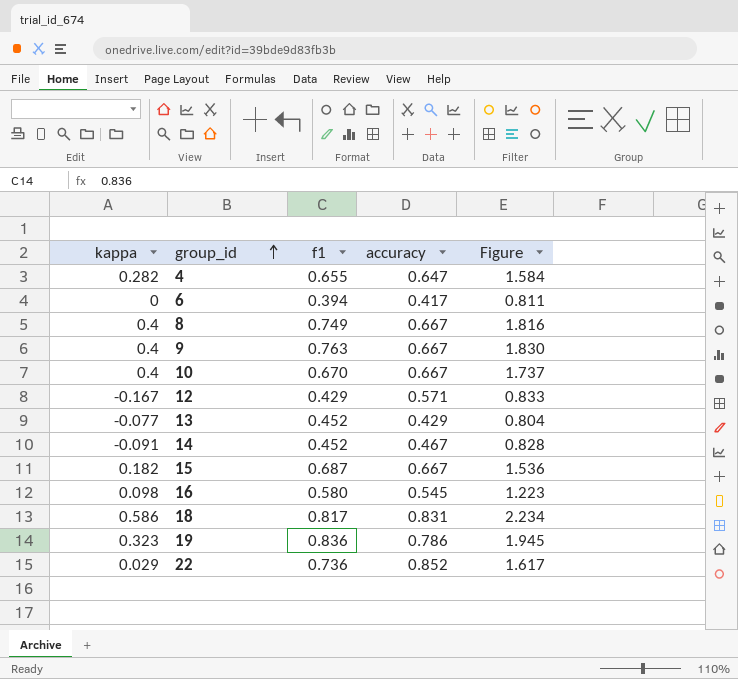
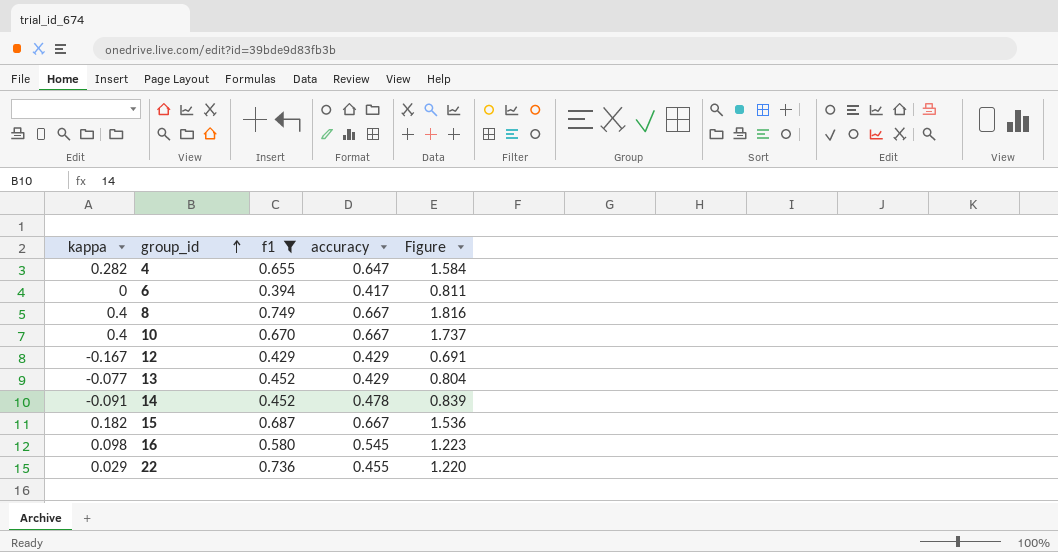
filter: none -> f1 <= 0.749
12 | accuracy: 0.571 -> 0.429
12 | Figure: 0.833 -> 0.691
14 | accuracy: 0.467 -> 0.478
14 | Figure: 0.828 -> 0.839
22 | accuracy: 0.852 -> 0.455
22 | Figure: 1.617 -> 1.220

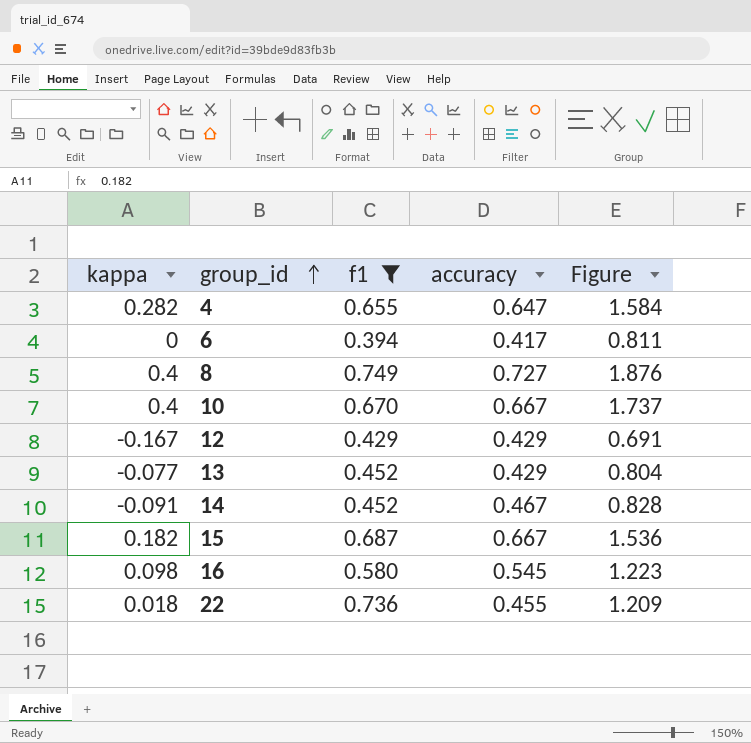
8 | accuracy: 0.667 -> 0.727
8 | Figure: 1.816 -> 1.876
14 | accuracy: 0.478 -> 0.467
14 | Figure: 0.839 -> 0.828
22 | kappa: 0.029 -> 0.018
22 | Figure: 1.220 -> 1.209

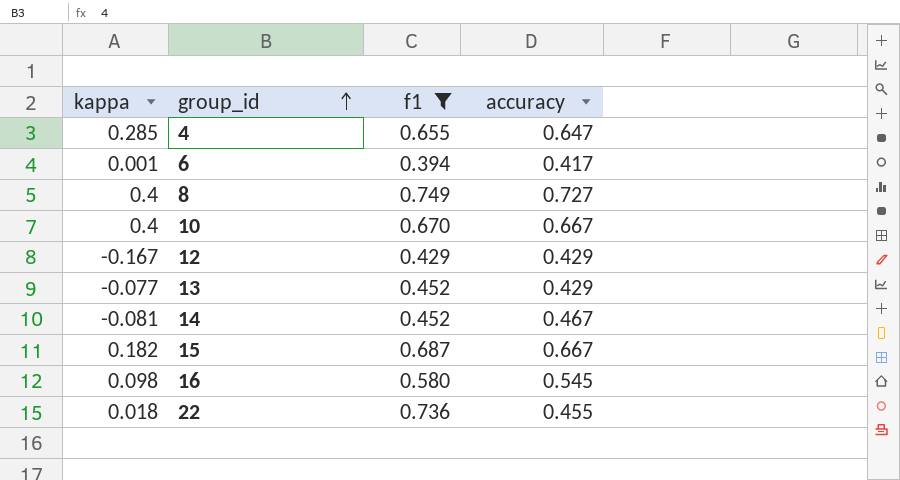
column Figure | formula: [kappa] + [f1] + [accuracy] -> none
4 | kappa: 0.282 -> 0.285
6 | kappa: 0 -> 0.001
14 | kappa: -0.091 -> -0.081

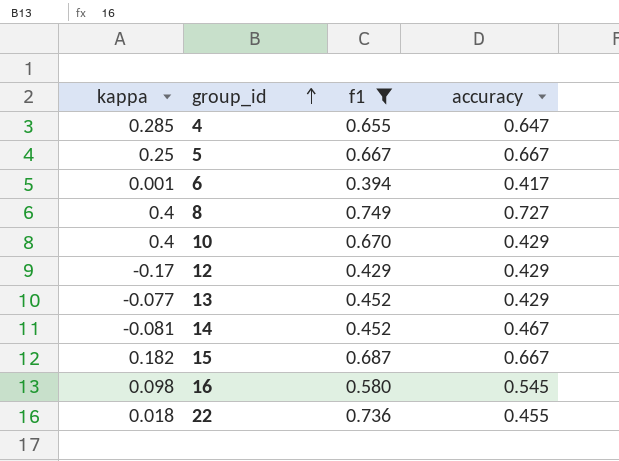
row 5: none -> 0.25 | 0.667 | 0.667
10 | accuracy: 0.667 -> 0.429
12 | kappa: -0.167 -> -0.17

